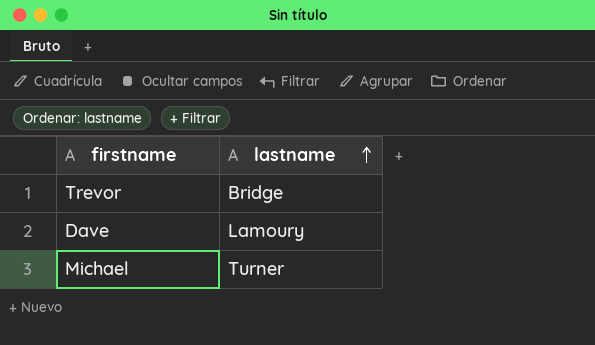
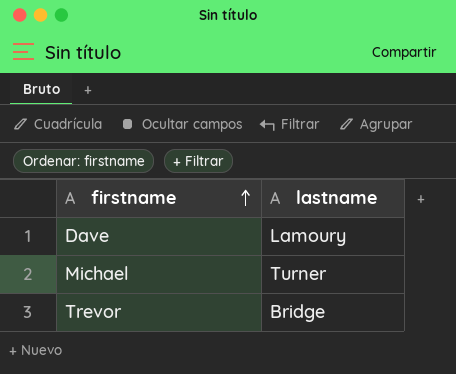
row order: lastname ascending -> firstname ascending

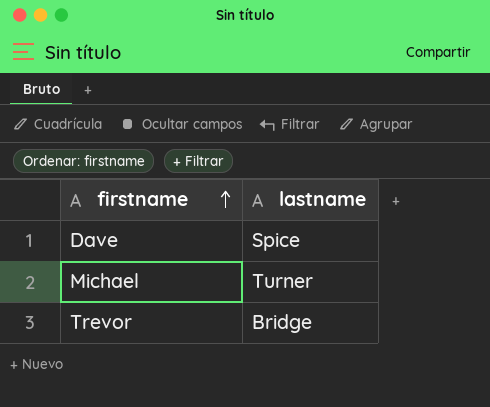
Dave | lastname: Lamoury -> Spice

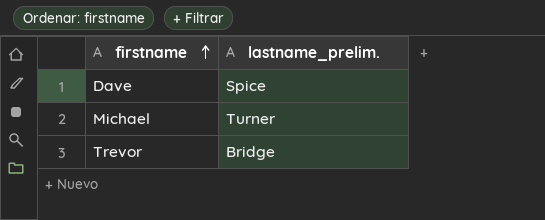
column name: lastname -> lastname_prelim.

